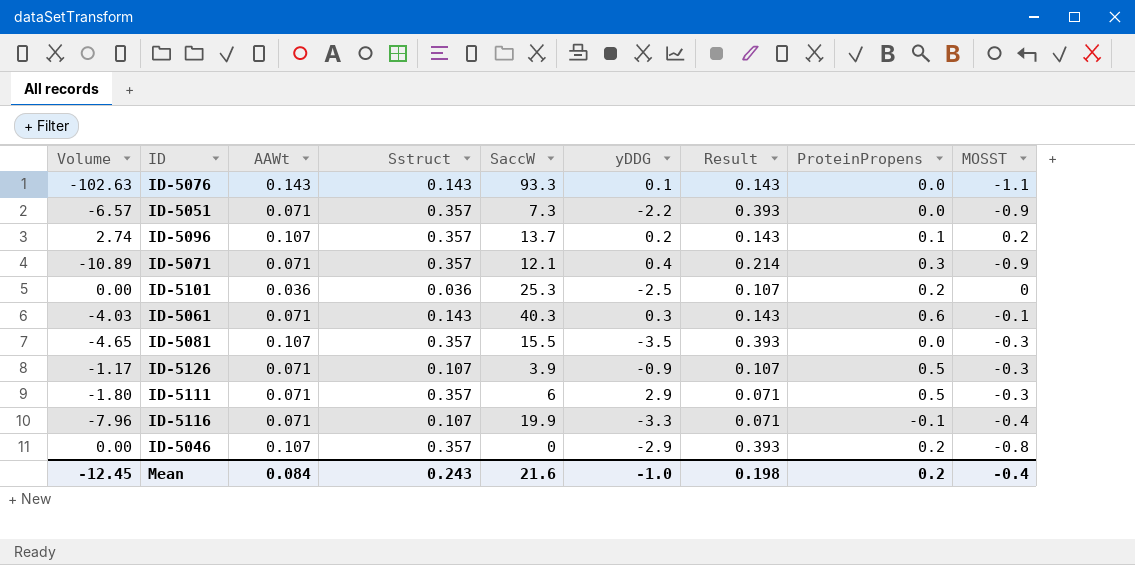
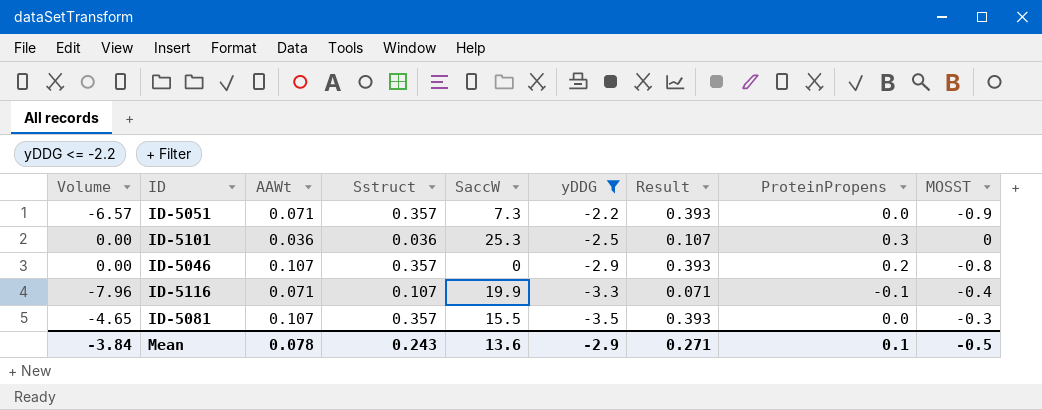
filter: none -> yDDG <= -2.2
row order: none -> yDDG descending
ID-5101 | ProteinPropens: 0.2 -> 0.3
Mean | Volume: -12.45 -> -3.84
Mean | AAWt: 0.084 -> 0.078
Mean | SaccW: 21.6 -> 13.6
Mean | yDDG: -1.0 -> -2.9
Mean | Result: 0.198 -> 0.271
Mean | ProteinPropens: 0.2 -> 0.1
Mean | MOSST: -0.4 -> -0.5

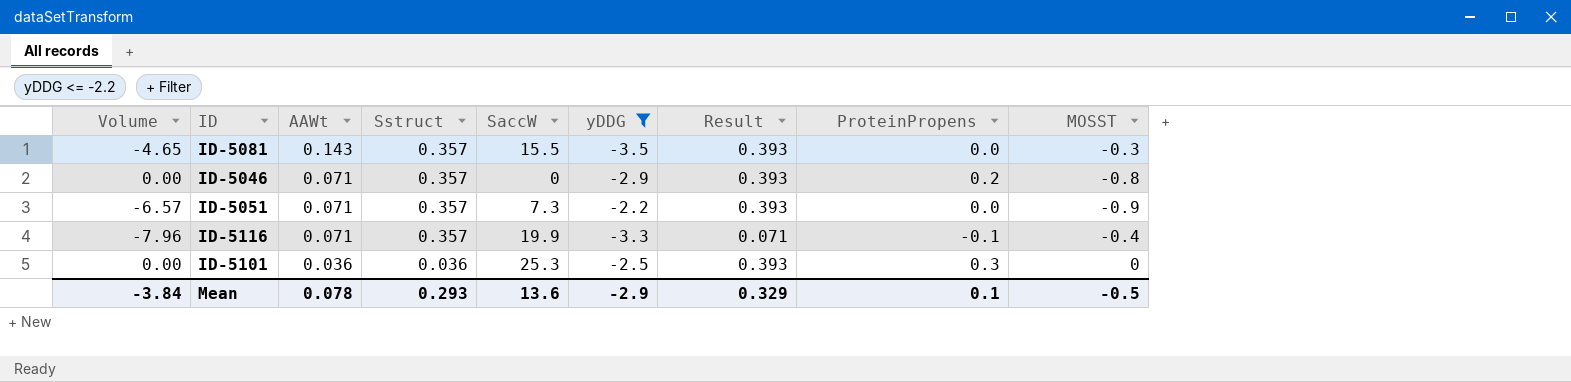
row order: yDDG descending -> AAWt descending
ID-5081 | AAWt: 0.107 -> 0.143
ID-5046 | AAWt: 0.107 -> 0.071
ID-5116 | Sstruct: 0.107 -> 0.357
ID-5101 | Result: 0.107 -> 0.393
Mean | Sstruct: 0.243 -> 0.293
Mean | Result: 0.271 -> 0.329

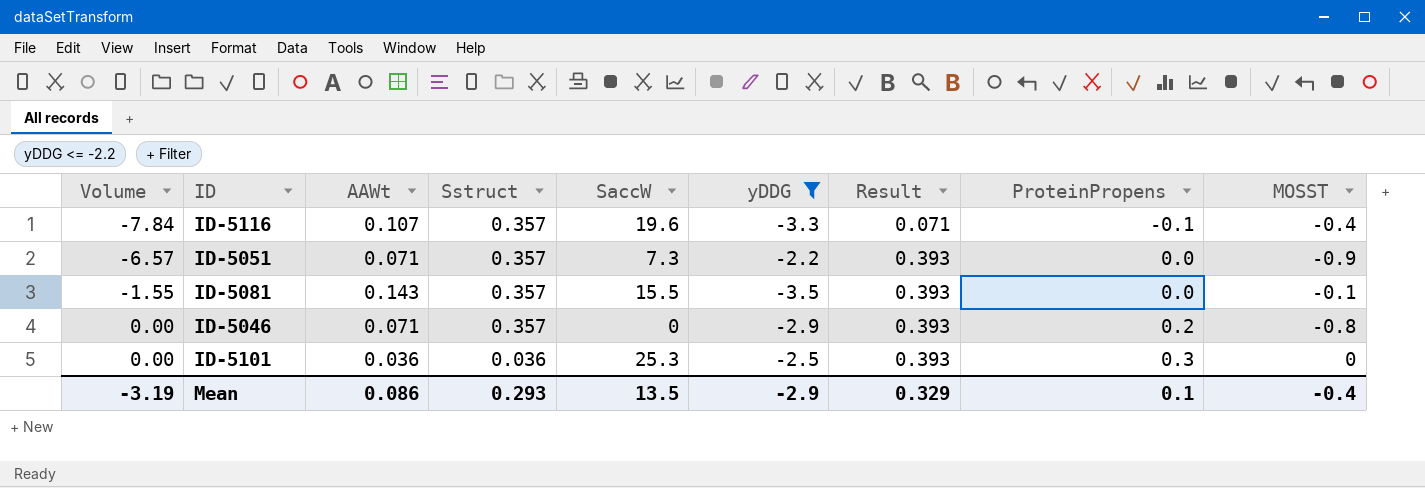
row order: AAWt descending -> Volume ascending
ID-5116 | Volume: -7.96 -> -7.84
ID-5116 | AAWt: 0.071 -> 0.107
ID-5116 | SaccW: 19.9 -> 19.6
ID-5081 | Volume: -4.65 -> -1.55
ID-5081 | MOSST: -0.3 -> -0.1
Mean | Volume: -3.84 -> -3.19
Mean | AAWt: 0.078 -> 0.086
Mean | SaccW: 13.6 -> 13.5
Mean | MOSST: -0.5 -> -0.4

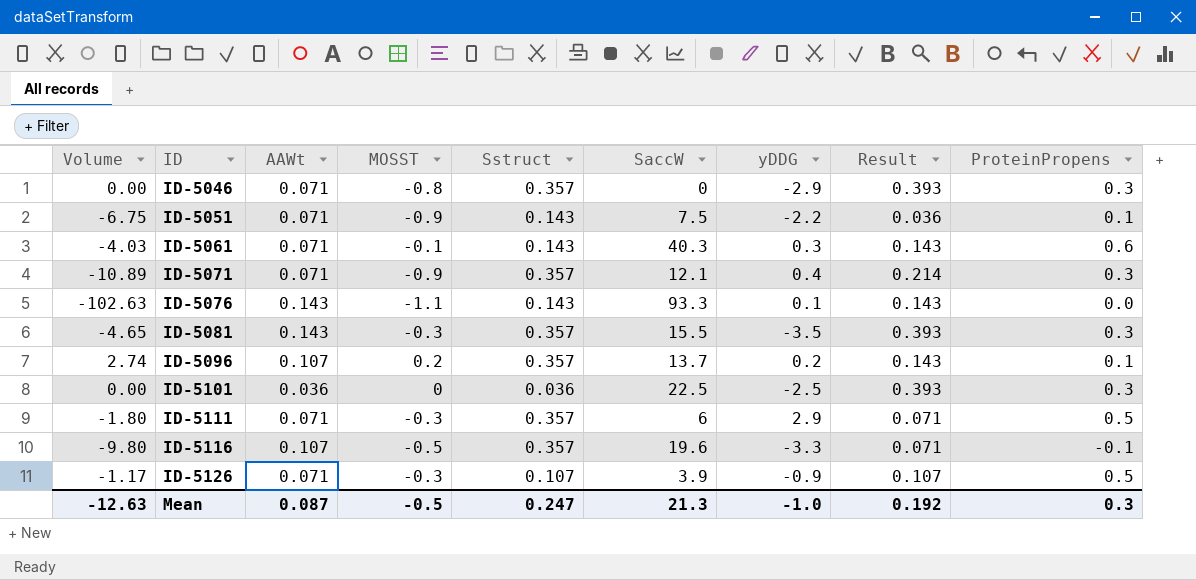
filter: yDDG <= -2.2 -> none
row order: Volume ascending -> ID ascending
column MOSST | position: 9 -> 4
ID-5046 | ProteinPropens: 0.2 -> 0.3
ID-5051 | Volume: -6.57 -> -6.75
ID-5051 | Sstruct: 0.357 -> 0.143
ID-5051 | SaccW: 7.3 -> 7.5
ID-5051 | Result: 0.393 -> 0.036
ID-5051 | ProteinPropens: 0.0 -> 0.1
ID-5081 | Volume: -1.55 -> -4.65
ID-5081 | MOSST: -0.1 -> -0.3
ID-5081 | ProteinPropens: 0.0 -> 0.3
ID-5101 | SaccW: 25.3 -> 22.5
ID-5116 | Volume: -7.84 -> -9.80
ID-5116 | MOSST: -0.4 -> -0.5
Mean | Volume: -3.19 -> -12.63
Mean | AAWt: 0.086 -> 0.087
Mean | MOSST: -0.4 -> -0.5
Mean | Sstruct: 0.293 -> 0.247
Mean | SaccW: 13.5 -> 21.3
Mean | yDDG: -2.9 -> -1.0
Mean | Result: 0.329 -> 0.192
Mean | ProteinPropens: 0.1 -> 0.3

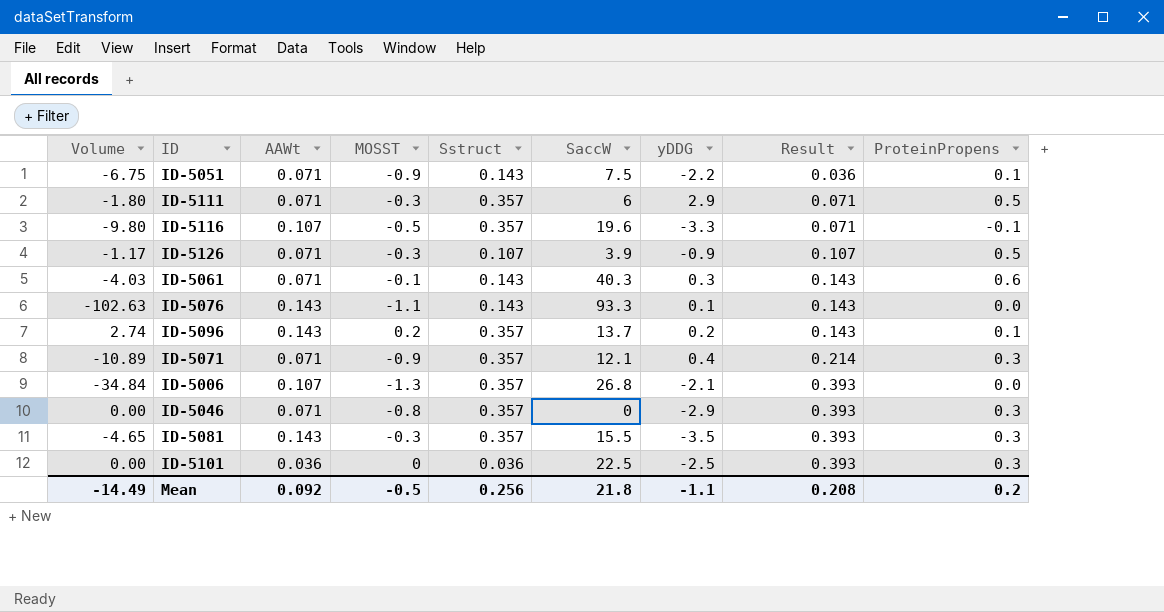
row order: ID ascending -> Result ascending
ID-5096 | AAWt: 0.107 -> 0.143
row ID-5006: none -> -34.84 | 0.107 | -1.3 | 0.357 | 26.8 | -2.1 | 0.393 | 0.0
Mean | Volume: -12.63 -> -14.49
Mean | AAWt: 0.087 -> 0.092
Mean | Sstruct: 0.247 -> 0.256
Mean | SaccW: 21.3 -> 21.8
Mean | yDDG: -1.0 -> -1.1
Mean | Result: 0.192 -> 0.208
Mean | ProteinPropens: 0.3 -> 0.2

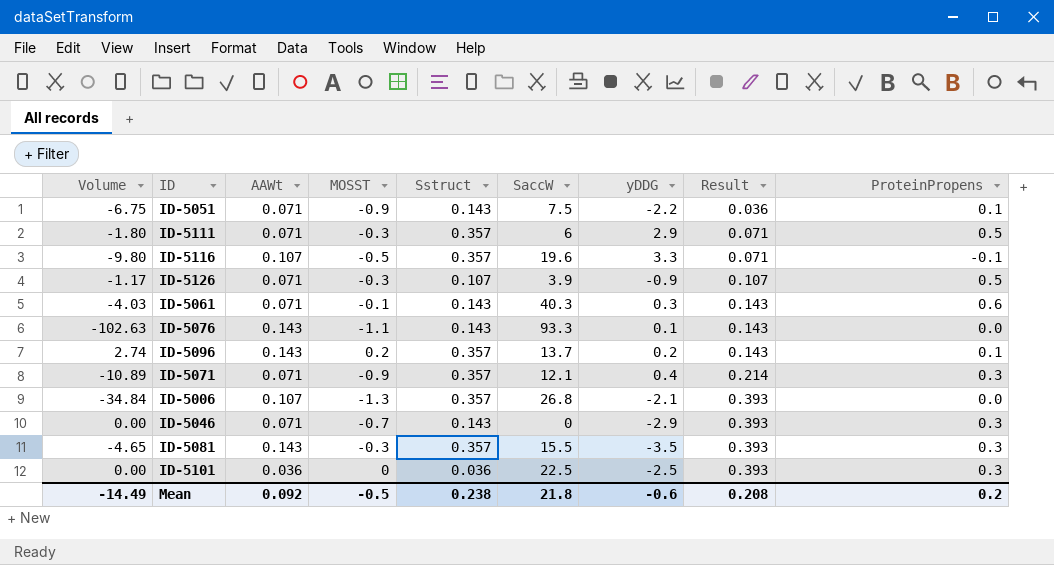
ID-5116 | yDDG: -3.3 -> 3.3
ID-5046 | MOSST: -0.8 -> -0.7
ID-5046 | Sstruct: 0.357 -> 0.143
Mean | Sstruct: 0.256 -> 0.238
Mean | yDDG: -1.1 -> -0.6

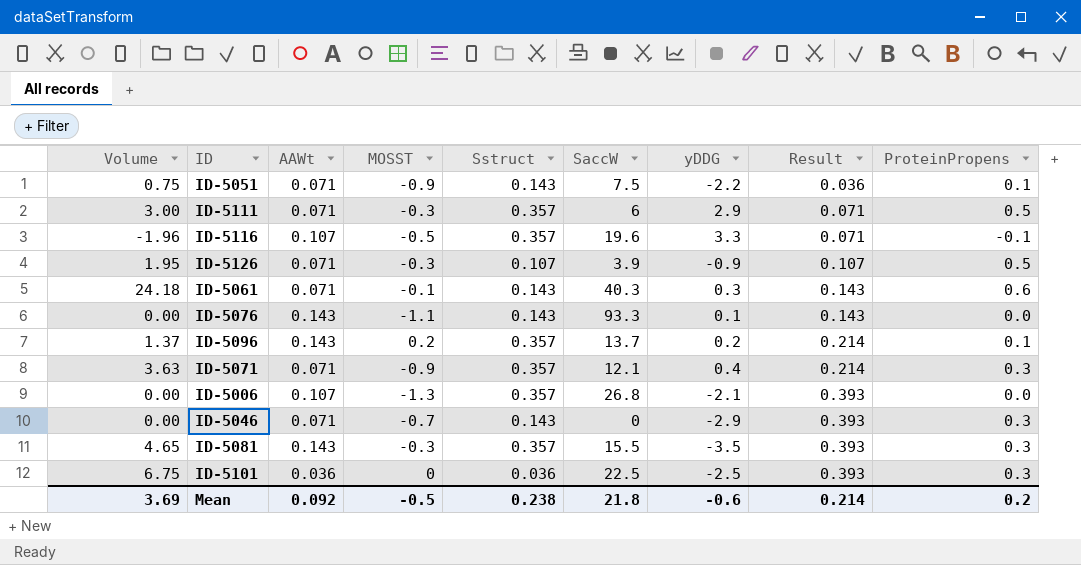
column Volume | formula: [MOSST] * [SaccW] -> [SaccW] * [ProteinPropens]
ID-5096 | Result: 0.143 -> 0.214
Mean | Volume: -14.49 -> 3.69
Mean | Result: 0.208 -> 0.214

